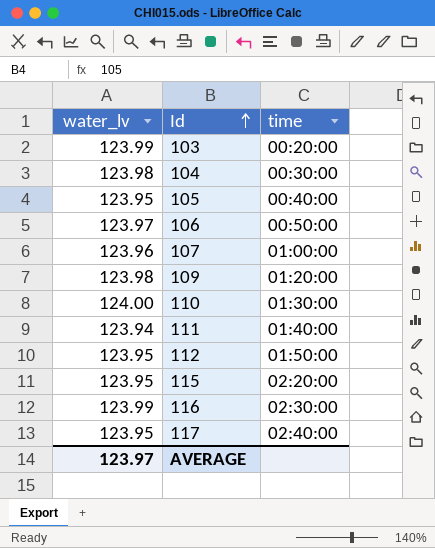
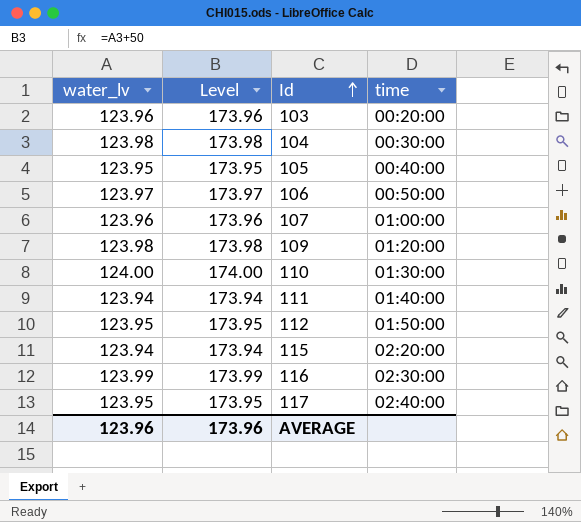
column Level | formula: none -> [water_lv] + 50
103 | water_lv: 123.99 -> 123.96
115 | water_lv: 123.95 -> 123.94
AVERAGE | water_lv: 123.97 -> 123.96

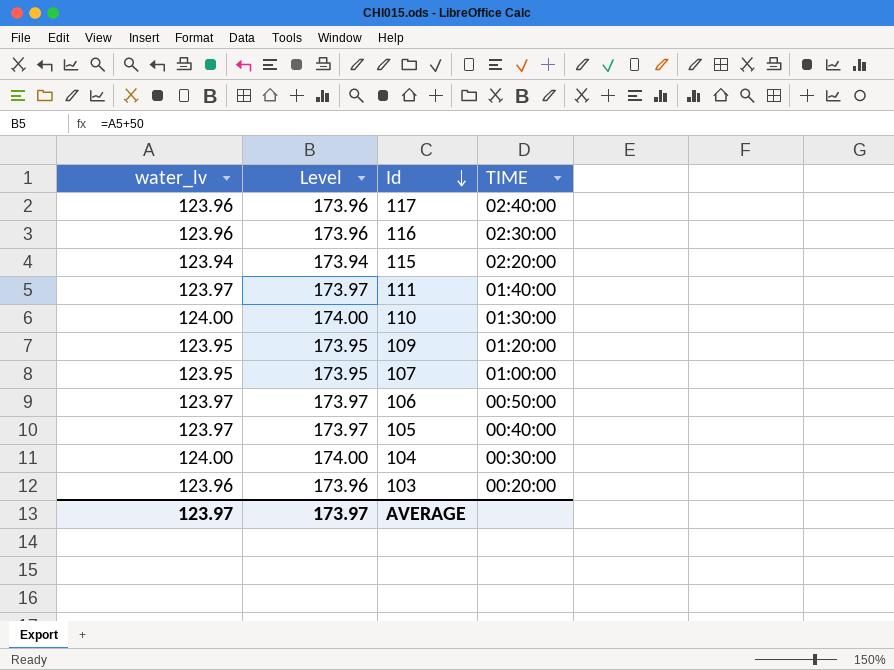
row order: Id ascending -> Id descending
column name: time -> TIME
row 112: 123.95 | 173.95 | 01:50:00 -> none
117 | water_lv: 123.95 -> 123.96
117 | Level: 173.95 -> 173.96
116 | water_lv: 123.99 -> 123.96
116 | Level: 173.99 -> 173.96
111 | water_lv: 123.94 -> 123.97
111 | Level: 173.94 -> 173.97
109 | water_lv: 123.98 -> 123.95
109 | Level: 173.98 -> 173.95
107 | water_lv: 123.96 -> 123.95
107 | Level: 173.96 -> 173.95
105 | water_lv: 123.95 -> 123.97
105 | Level: 173.95 -> 173.97
104 | water_lv: 123.98 -> 124.00
104 | Level: 173.98 -> 174.00
AVERAGE | water_lv: 123.96 -> 123.97
AVERAGE | Level: 173.96 -> 173.97

